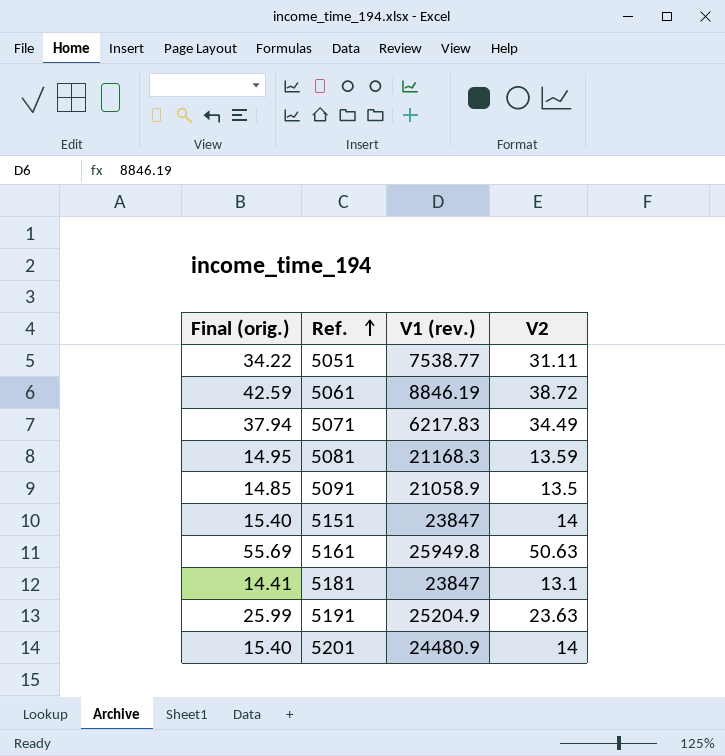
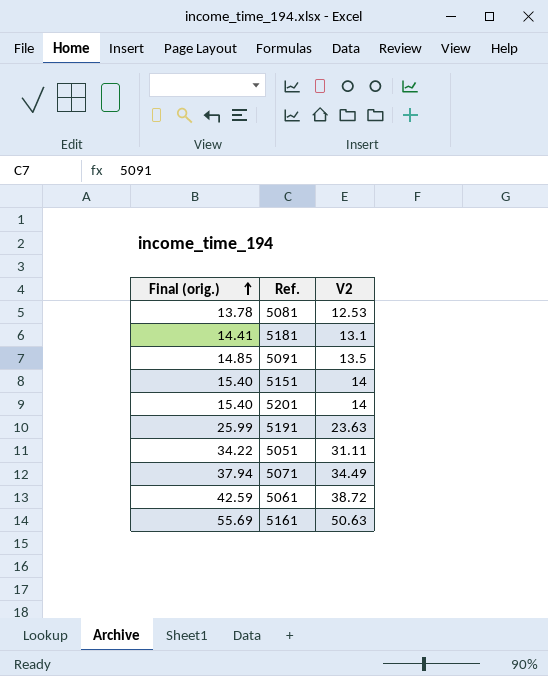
row order: Ref. ascending -> Final (orig.) ascending
column V1 (rev.) | position: 3 -> none
5081 | Final (orig.): 14.95 -> 13.78
5081 | V2: 13.59 -> 12.53

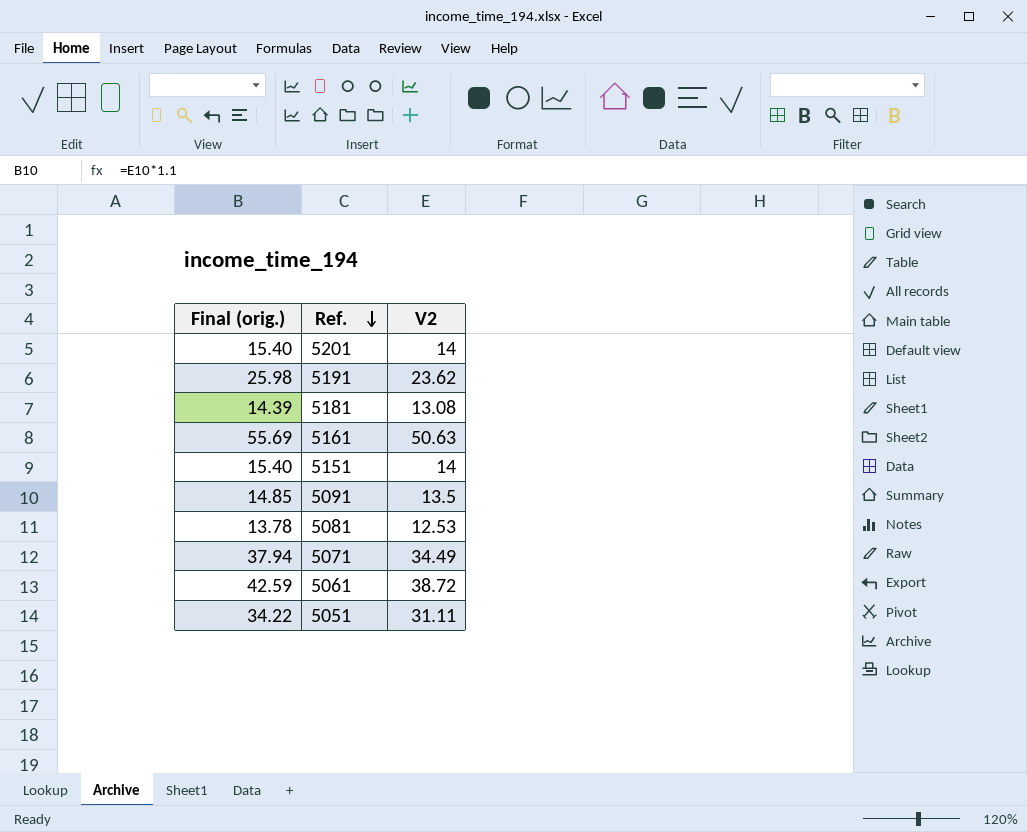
row order: Final (orig.) ascending -> Ref. descending
5191 | Final (orig.): 25.99 -> 25.98
5191 | V2: 23.63 -> 23.62
5181 | Final (orig.): 14.41 -> 14.39
5181 | V2: 13.1 -> 13.08

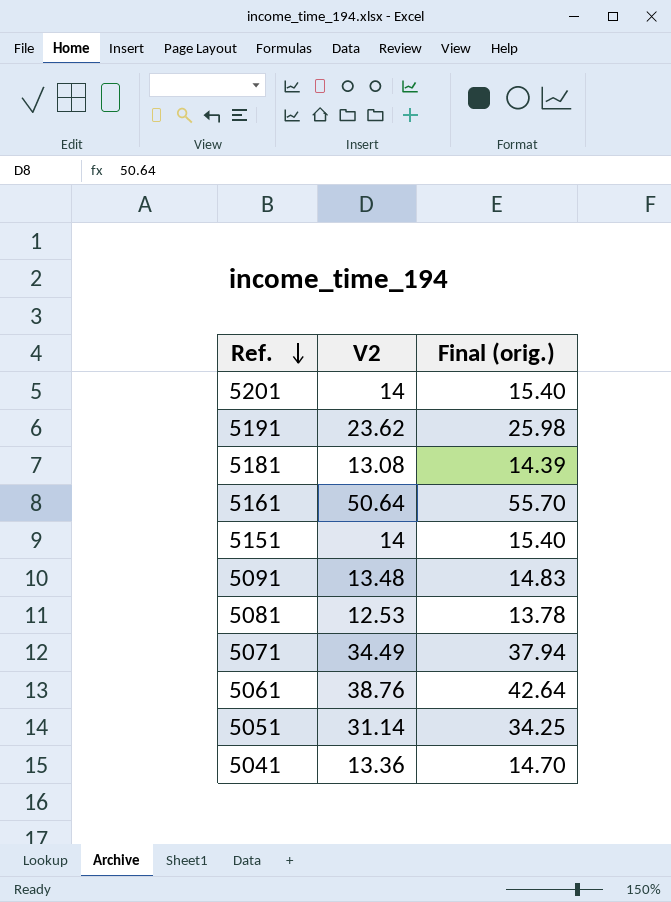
column Final (orig.) | position: 1 -> 3
5161 | V2: 50.63 -> 50.64
5161 | Final (orig.): 55.69 -> 55.70
5091 | V2: 13.5 -> 13.48
5091 | Final (orig.): 14.85 -> 14.83
5061 | V2: 38.72 -> 38.76
5061 | Final (orig.): 42.59 -> 42.64
5051 | V2: 31.11 -> 31.14
5051 | Final (orig.): 34.22 -> 34.25
row 5041: none -> 13.36 | 14.70

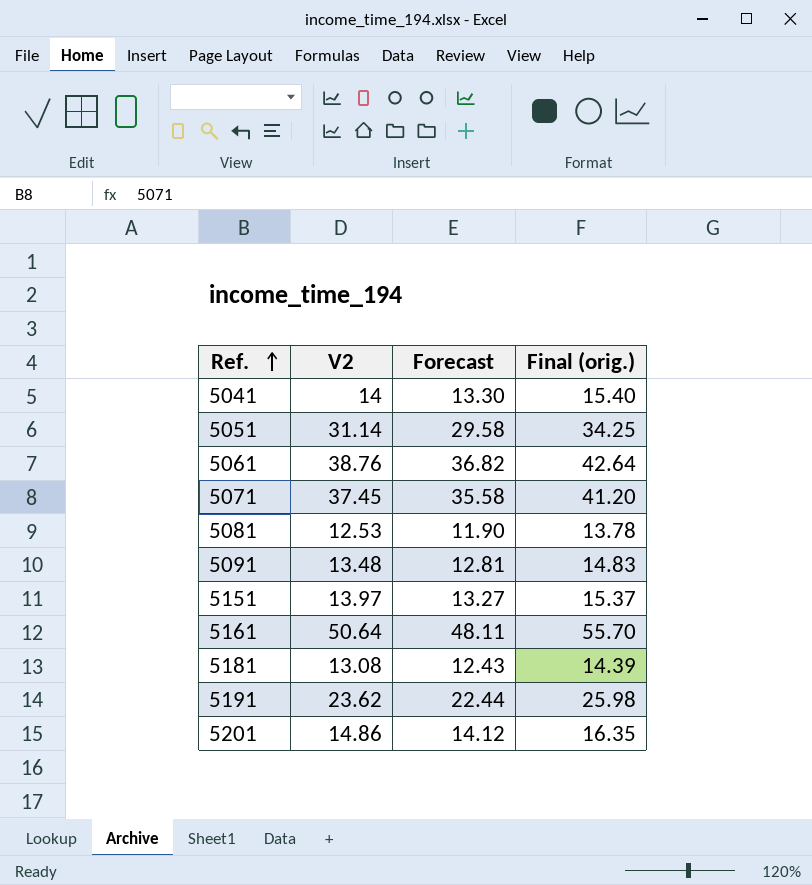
row order: Ref. descending -> Ref. ascending
column Forecast | formula: none -> [V2] * 0.95
5041 | V2: 13.36 -> 14
5041 | Final (orig.): 14.70 -> 15.40
5071 | V2: 34.49 -> 37.45
5071 | Final (orig.): 37.94 -> 41.20
5151 | V2: 14 -> 13.97
5151 | Final (orig.): 15.40 -> 15.37
5201 | V2: 14 -> 14.86
5201 | Final (orig.): 15.40 -> 16.35

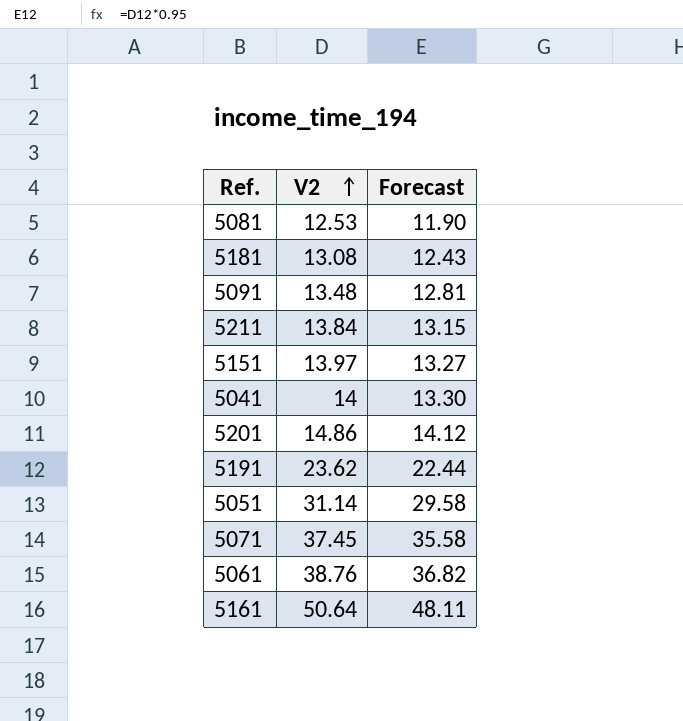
row order: Ref. ascending -> V2 ascending
column Final (orig.) | formula: [V2] * 1.1 -> none
row 5211: none -> 13.84 | 13.15

